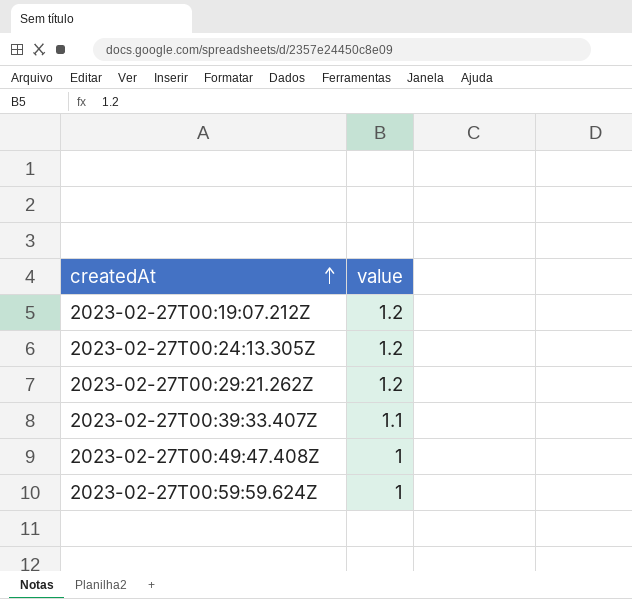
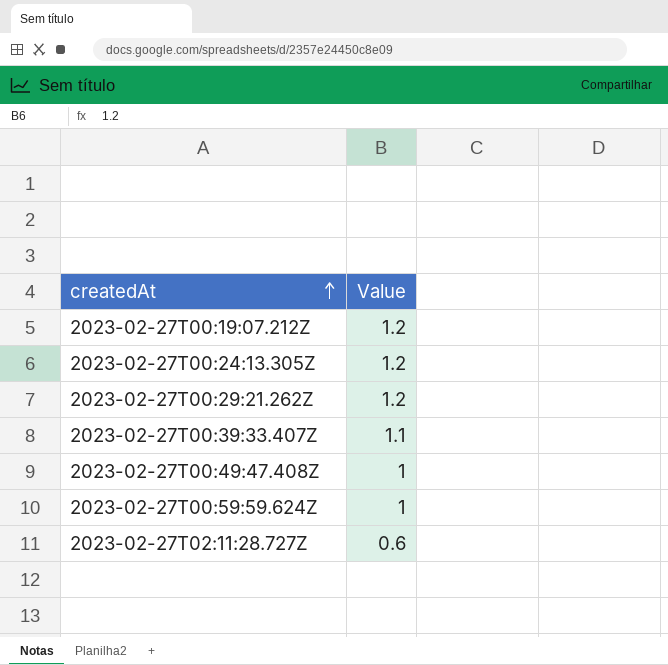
column name: value -> Value
row 2023-02-27T02:11:28.727Z: none -> 0.6

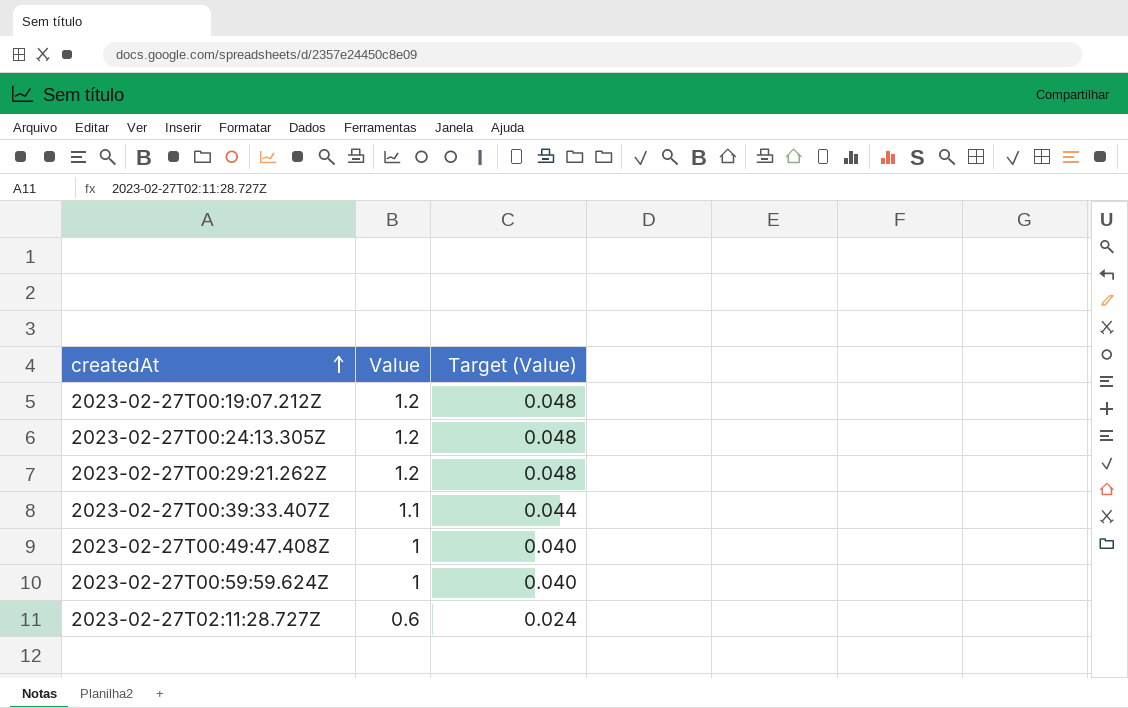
column Target (Value) | formula: none -> [Value] * 0.04

